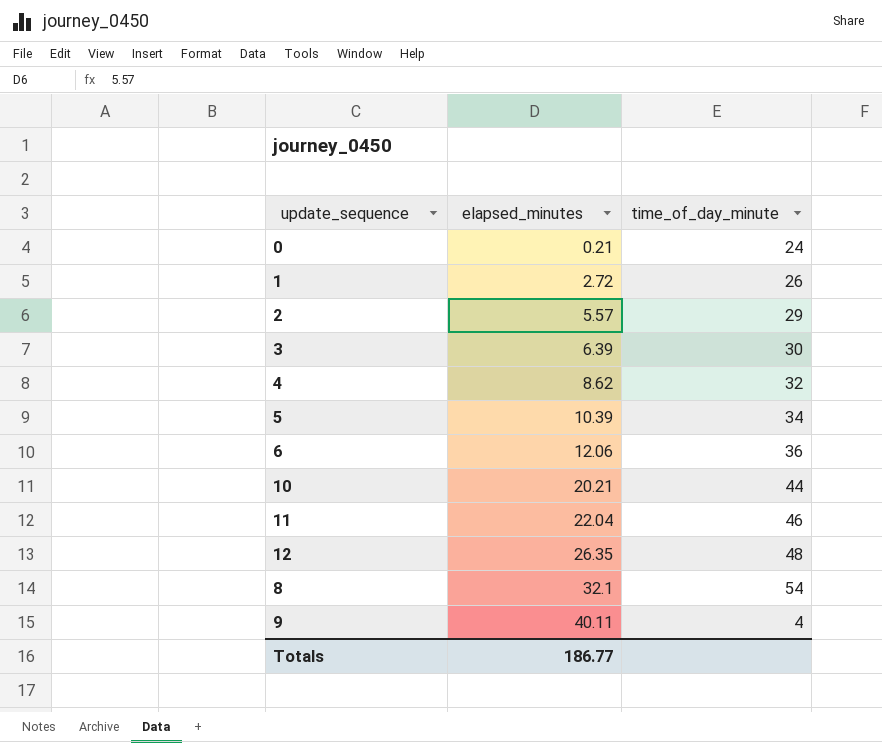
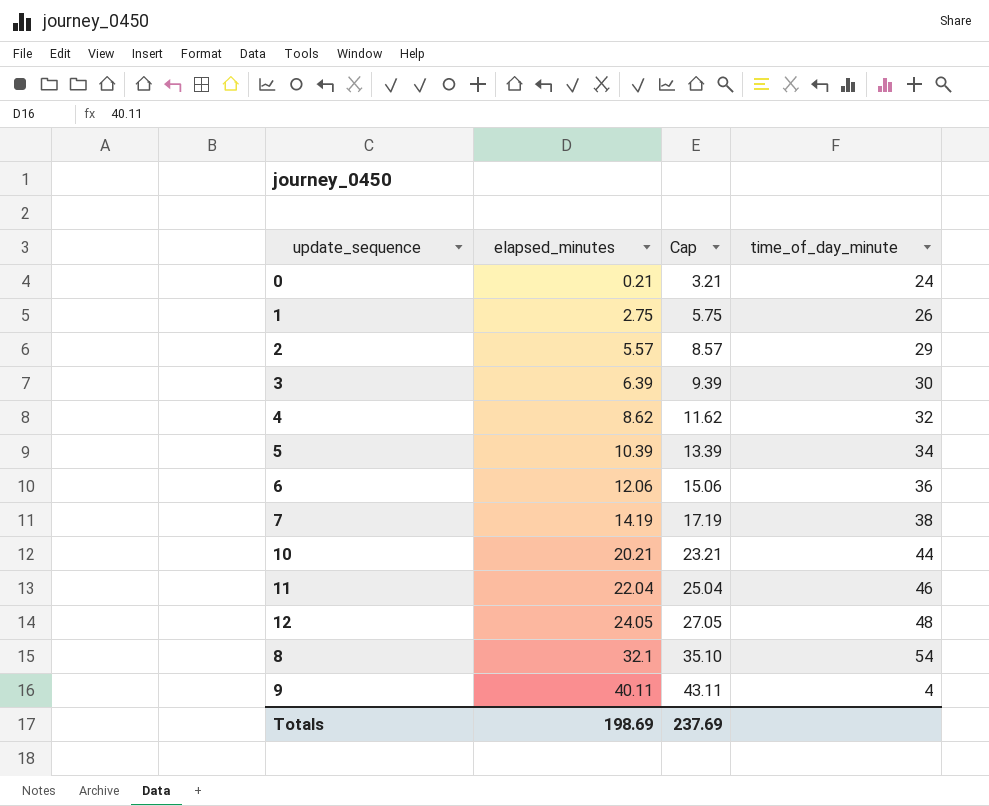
column Cap | formula: none -> [elapsed_minutes] + 3
1 | elapsed_minutes: 2.72 -> 2.75
row 7: none -> 14.19 | 17.19 | 38
12 | elapsed_minutes: 26.35 -> 24.05
Totals | elapsed_minutes: 186.77 -> 198.69

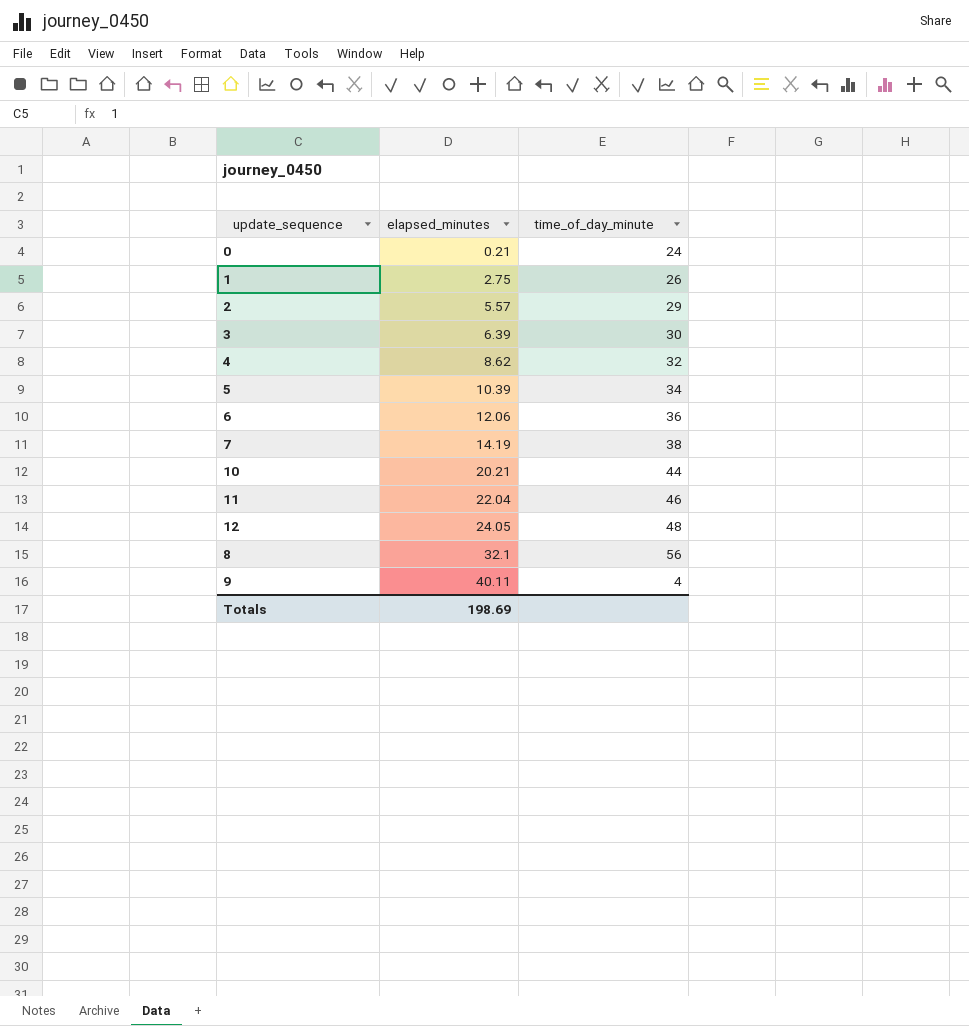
column Cap | formula: [elapsed_minutes] + 3 -> none
8 | time_of_day_minute: 54 -> 56

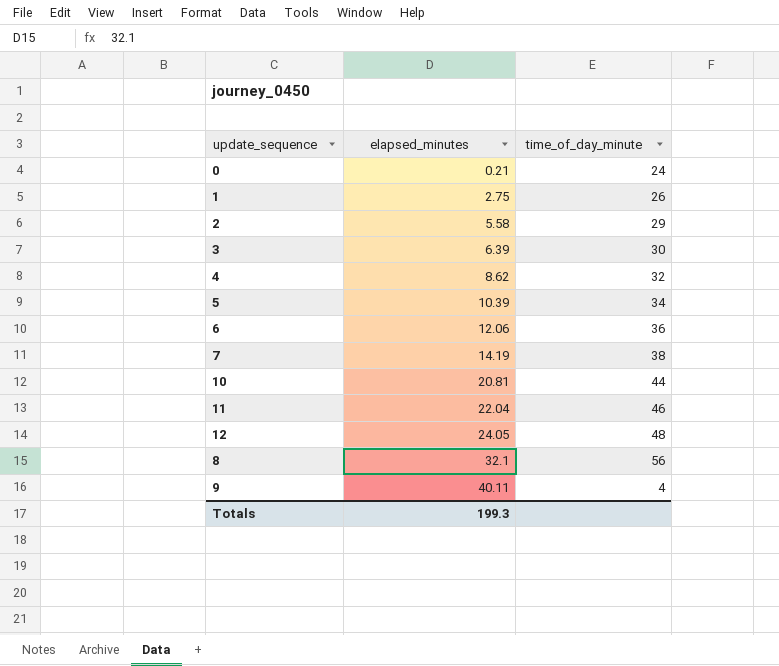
2 | elapsed_minutes: 5.57 -> 5.58
10 | elapsed_minutes: 20.21 -> 20.81
Totals | elapsed_minutes: 198.69 -> 199.3

